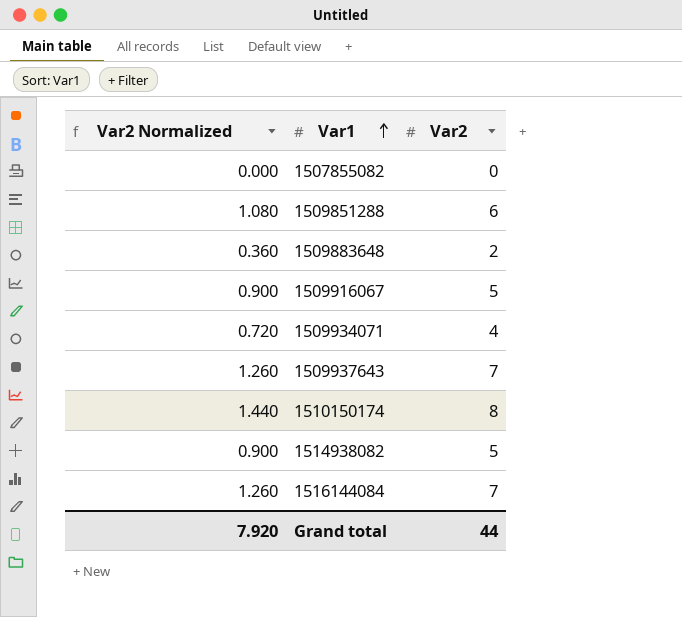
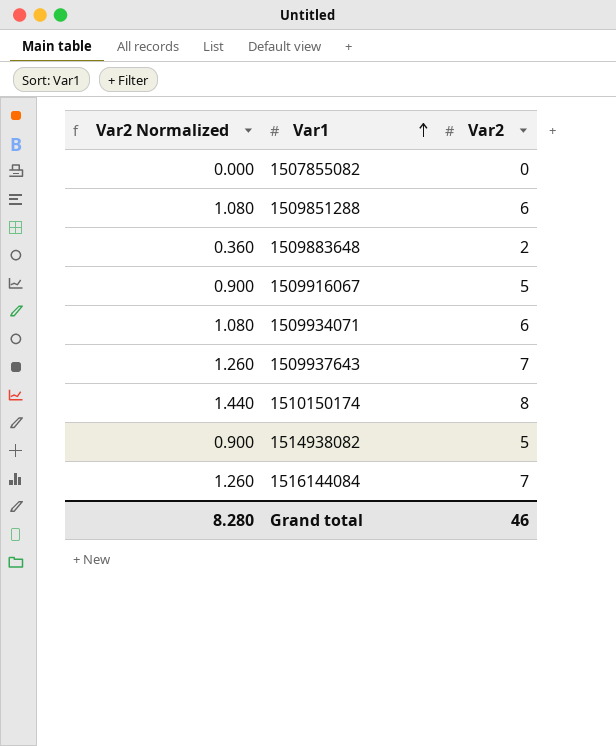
1509934071 | Var2 Normalized: 0.720 -> 1.080
1509934071 | Var2: 4 -> 6
Grand total | Var2 Normalized: 7.920 -> 8.280
Grand total | Var2: 44 -> 46

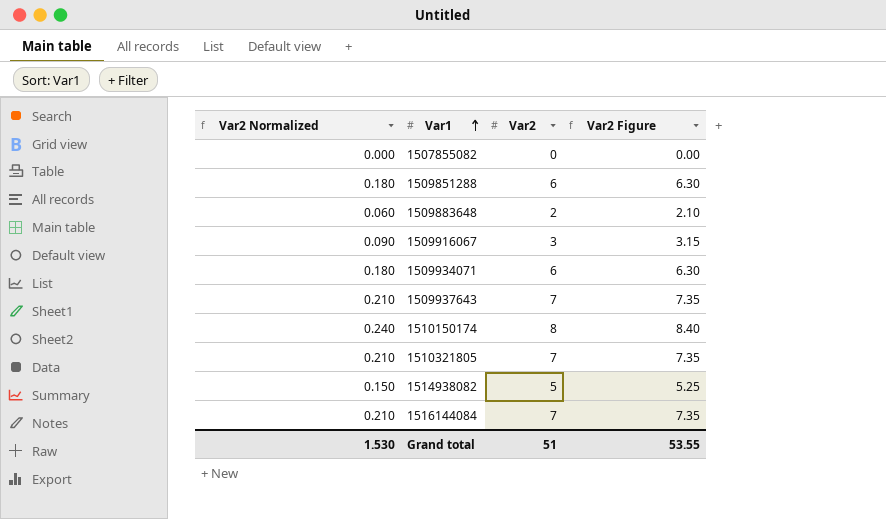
column Var2 Normalized | formula: [Var2] * 0.18 -> [Var2] * 0.03
column Var2 Figure | formula: none -> [Var2] * 1.05
1509916067 | Var2: 5 -> 3
row 1510321805: none -> 0.210 | 7 | 7.35
Grand total | Var2 Normalized: 8.280 -> 1.530
Grand total | Var2: 46 -> 51

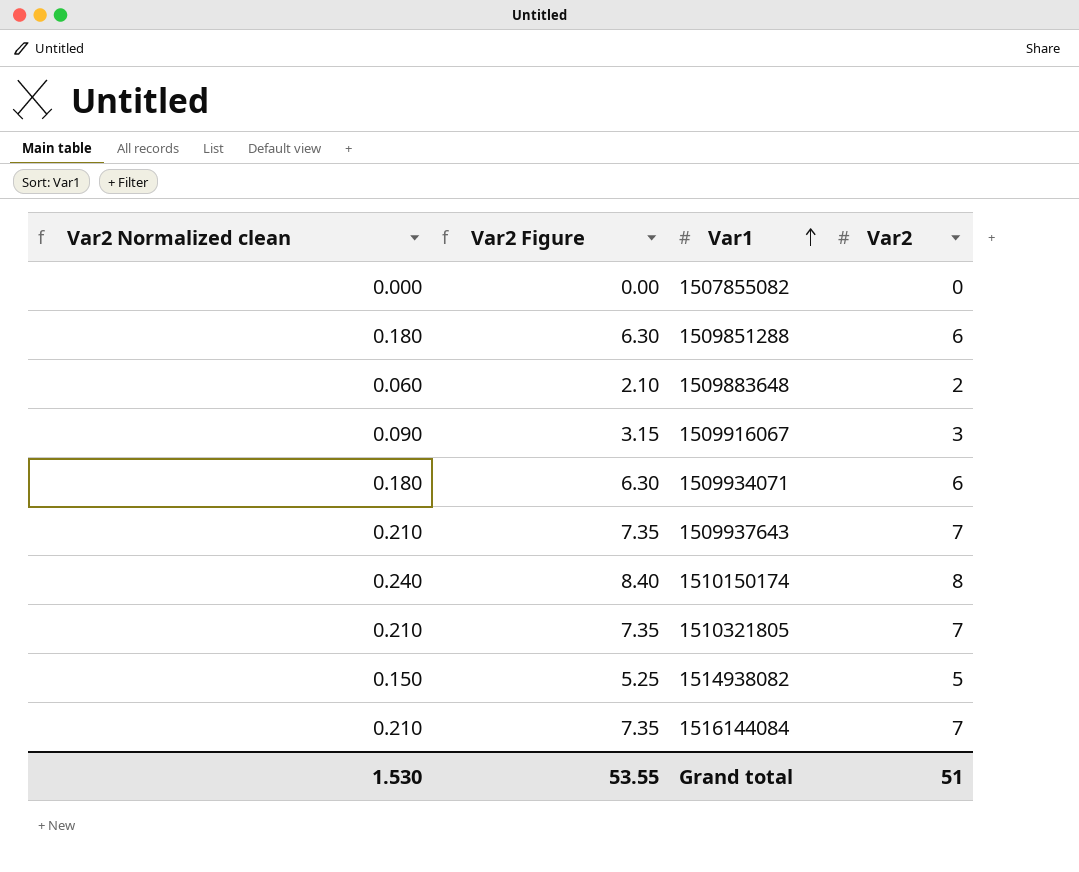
column name: Var2 Normalized -> Var2 Normalized clean
column Var2 Figure | position: 4 -> 2

